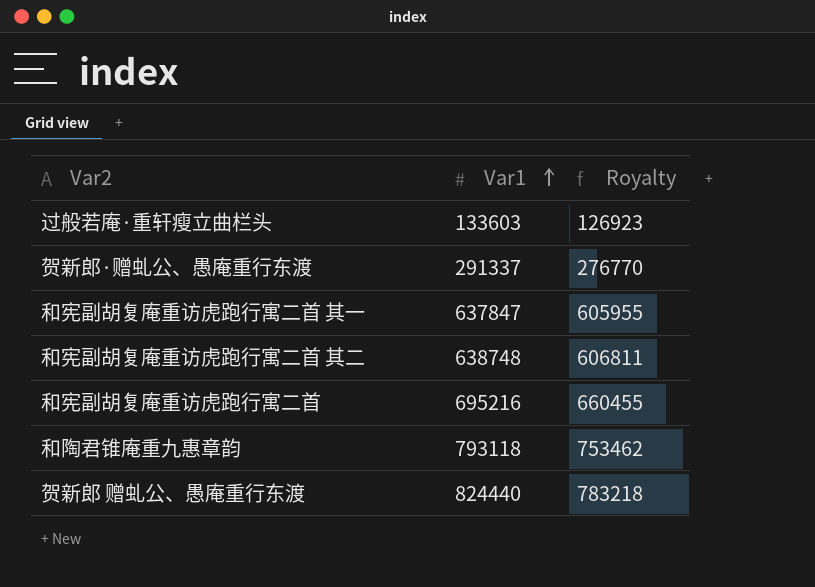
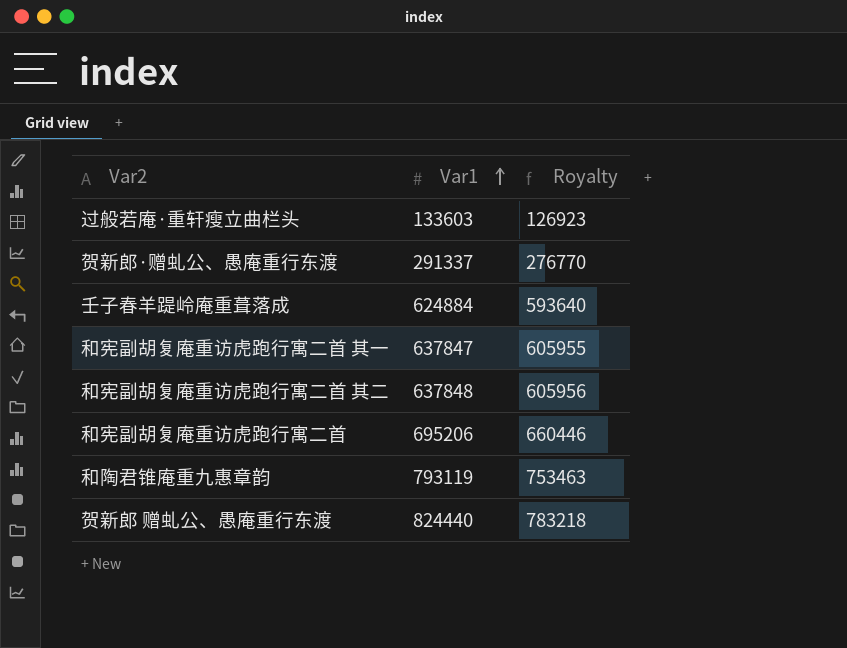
row 壬子春羊踶岭庵重葺落成: none -> 624884 | 593640
和宪副胡复庵重访虎跑行寓二首 其二 | Var1: 638748 -> 637848
和宪副胡复庵重访虎跑行寓二首 其二 | Royalty: 606811 -> 605956
和宪副胡复庵重访虎跑行寓二首 | Var1: 695216 -> 695206
和宪副胡复庵重访虎跑行寓二首 | Royalty: 660455 -> 660446
和陶君锥庵重九惠章韵 | Var1: 793118 -> 793119
和陶君锥庵重九惠章韵 | Royalty: 753462 -> 753463

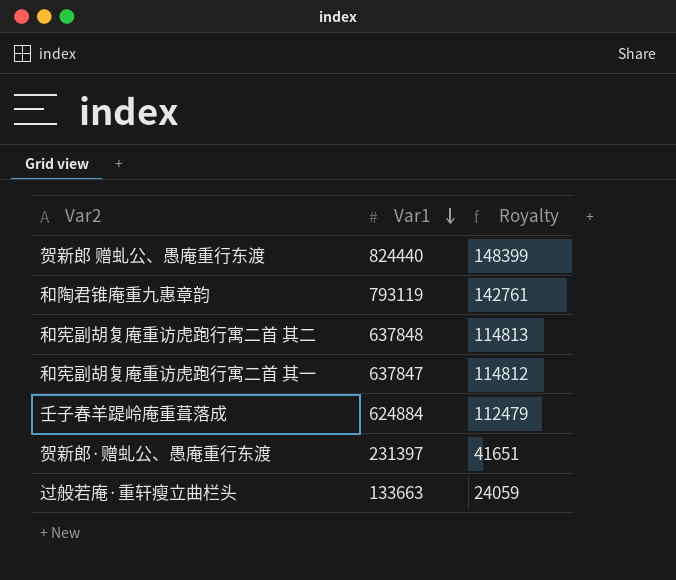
row order: Var1 ascending -> Var1 descending
column Royalty | formula: [Var1] * 0.95 -> [Var1] * 0.18
row 和宪副胡复庵重访虎跑行寓二首: 695206 | 660446 -> none
贺新郎·赠虬公、愚庵重行东渡 | Var1: 291337 -> 231397
过般若庵·重轩瘦立曲栏头 | Var1: 133603 -> 133663

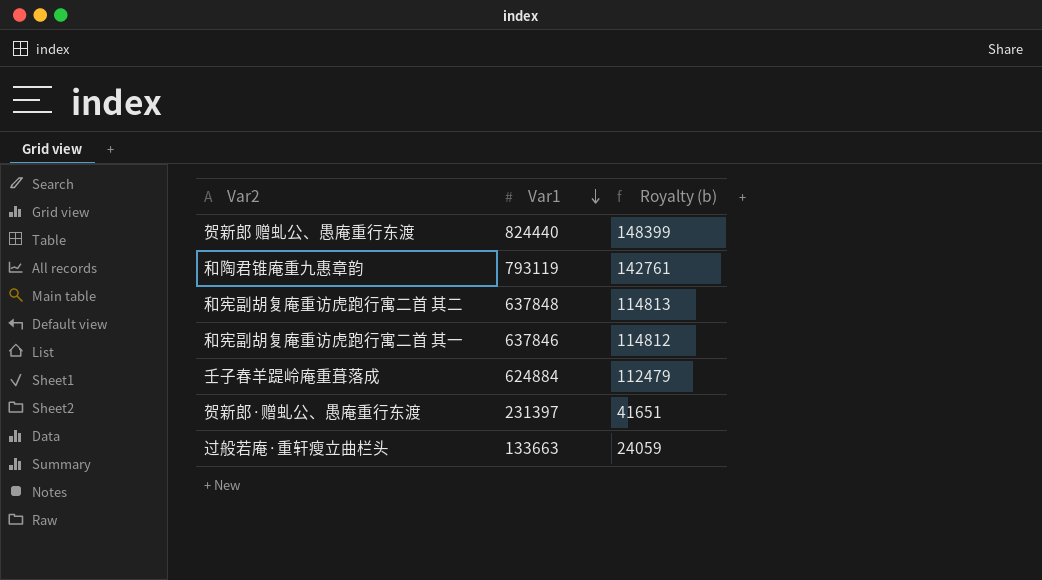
column name: Royalty -> Royalty (b)
和宪副胡复庵重访虎跑行寓二首 其一 | Var1: 637847 -> 637846

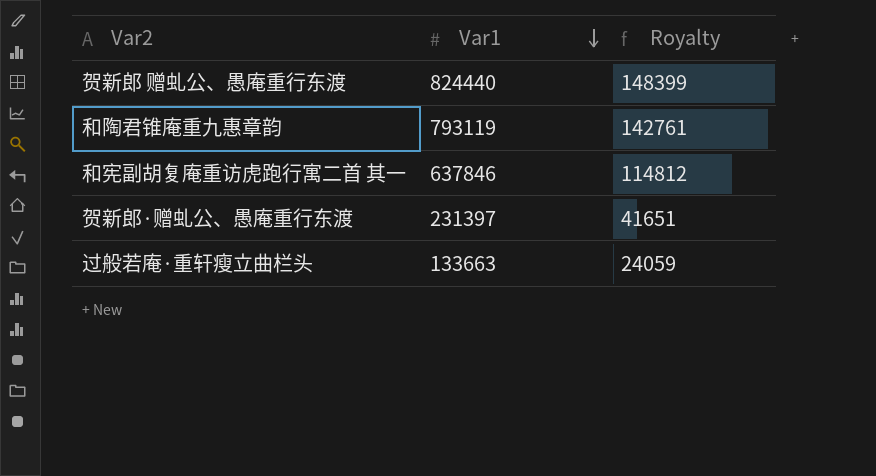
column name: Royalty (b) -> Royalty
row 和宪副胡复庵重访虎跑行寓二首 其二: 637848 | 114813 -> none
row 壬子春羊踶岭庵重葺落成: 624884 | 112479 -> none

